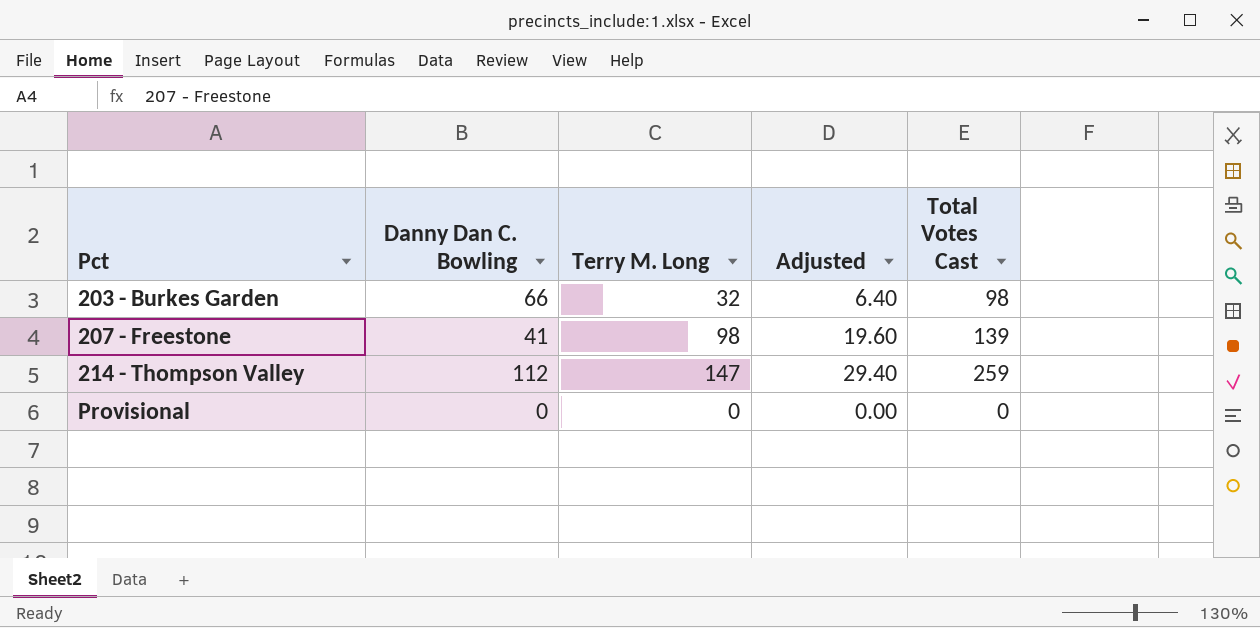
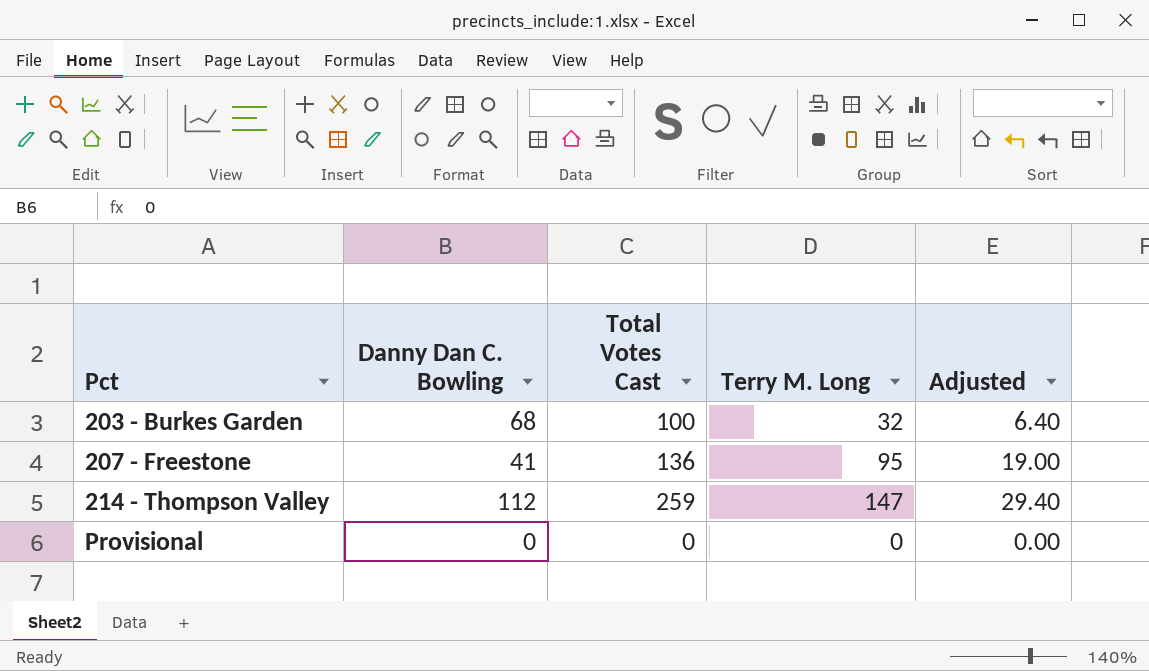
column Total Votes Cast | position: 5 -> 3
203 - Burkes Garden | Danny Dan C. Bowling: 66 -> 68
203 - Burkes Garden | Total Votes Cast: 98 -> 100
207 - Freestone | Total Votes Cast: 139 -> 136
207 - Freestone | Terry M. Long: 98 -> 95
207 - Freestone | Adjusted: 19.60 -> 19.00

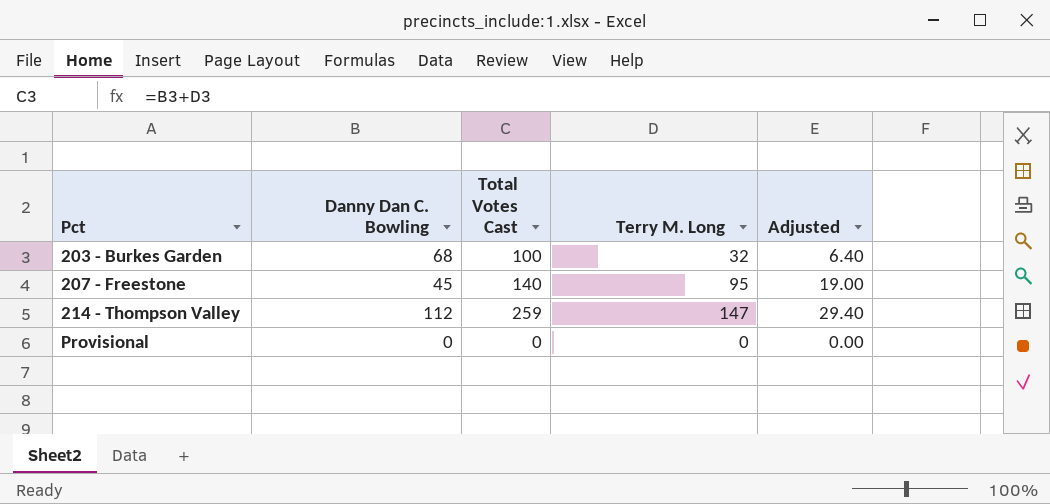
207 - Freestone | Danny Dan C. Bowling: 41 -> 45
207 - Freestone | Total Votes Cast: 136 -> 140

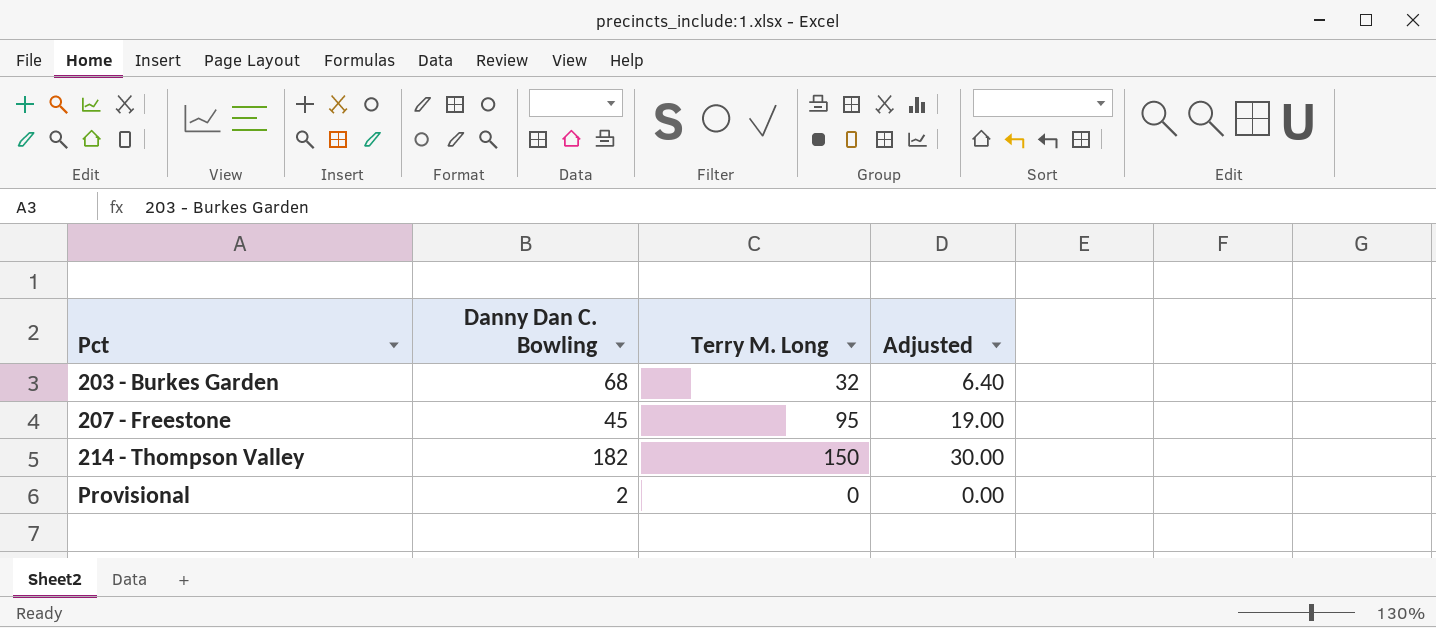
column Total Votes Cast | formula: [Danny Dan C. Bowling] + [Terry M. Long] -> none
214 - Thompson Valley | Danny Dan C. Bowling: 112 -> 182
214 - Thompson Valley | Terry M. Long: 147 -> 150
214 - Thompson Valley | Adjusted: 29.40 -> 30.00
Provisional | Danny Dan C. Bowling: 0 -> 2

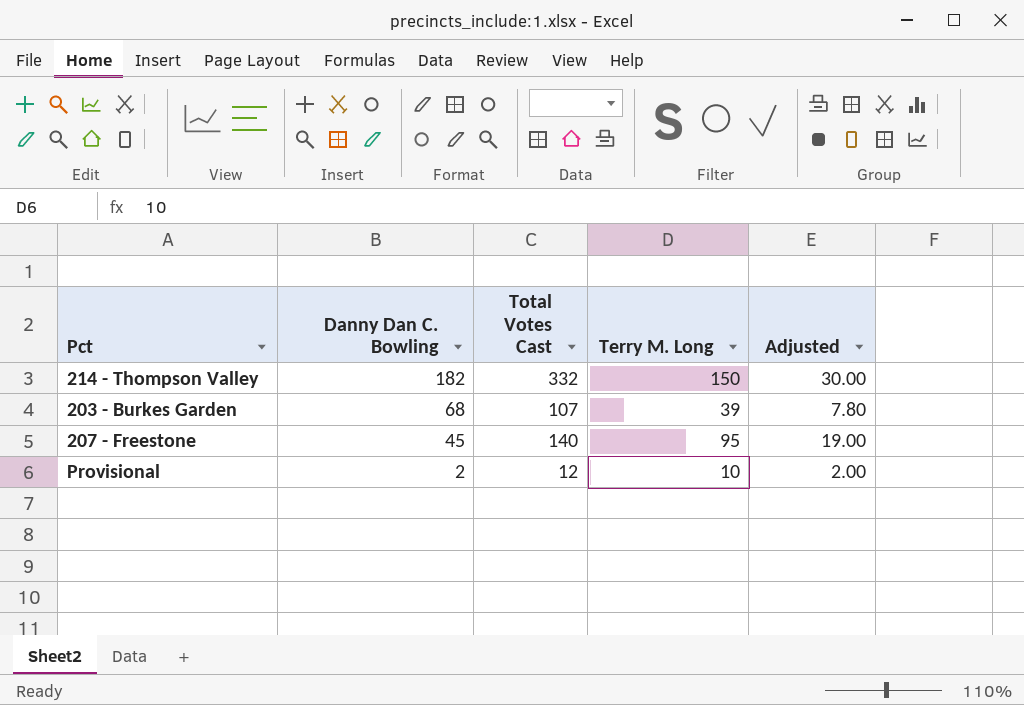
row order: Pct ascending -> Danny Dan C. Bowling descending
column Total Votes Cast | formula: none -> [Danny Dan C. Bowling] + [Terry M. Long]
203 - Burkes Garden | Terry M. Long: 32 -> 39
203 - Burkes Garden | Adjusted: 6.40 -> 7.80
Provisional | Terry M. Long: 0 -> 10
Provisional | Adjusted: 0.00 -> 2.00

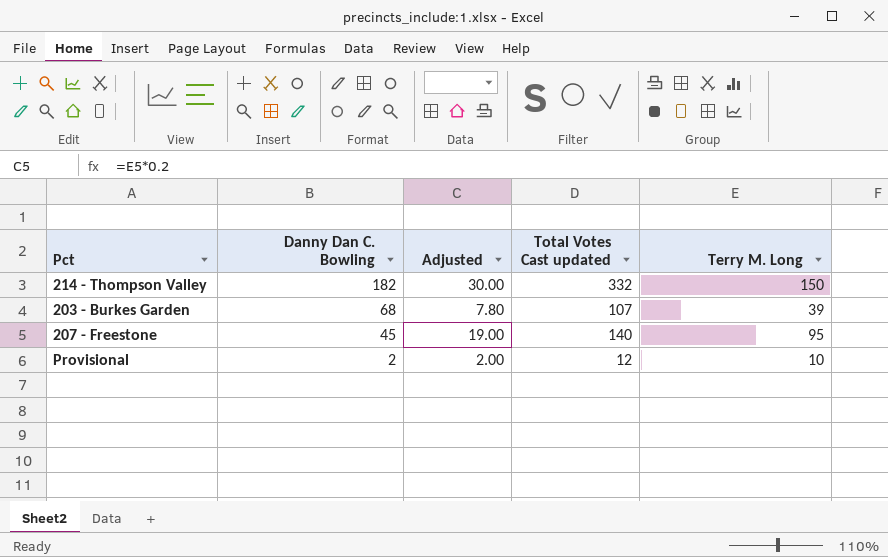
column Adjusted | position: 5 -> 3
column name: Total Votes Cast -> Total Votes Cast updated

